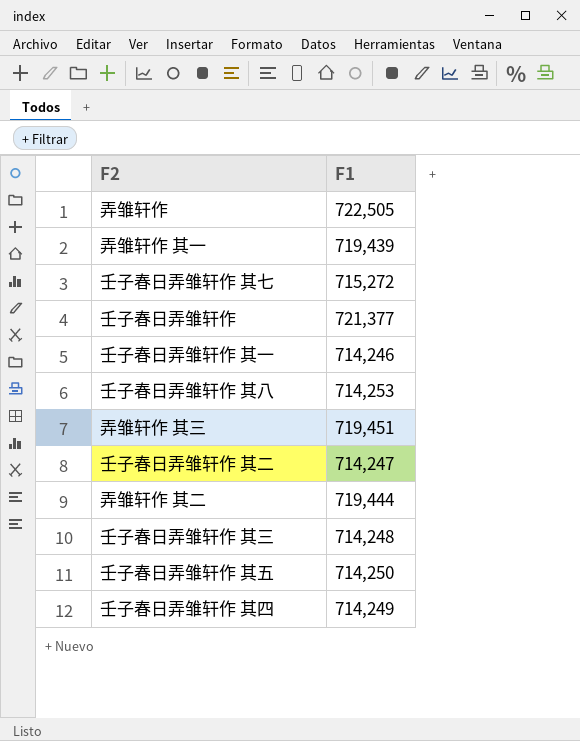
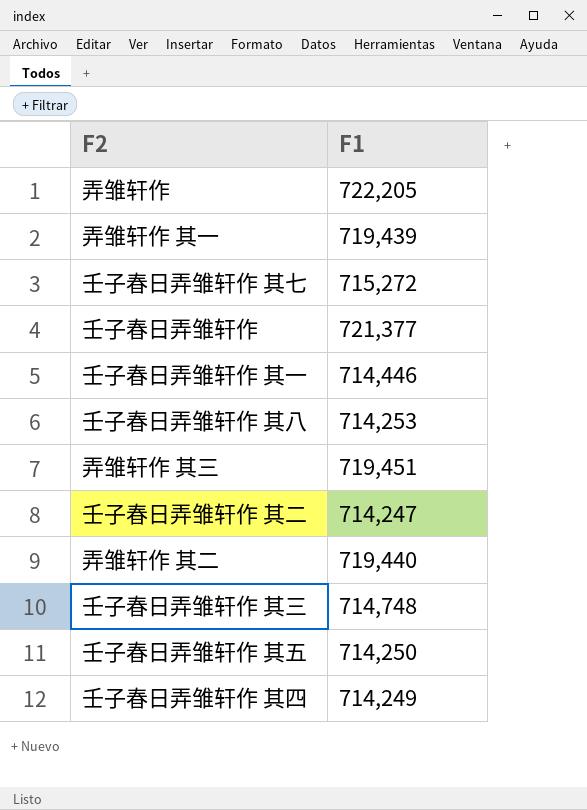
弄雏轩作 | F1: 722,505 -> 722,205
壬子春日弄雏轩作 其一 | F1: 714,246 -> 714,446
弄雏轩作 其二 | F1: 719,444 -> 719,440
壬子春日弄雏轩作 其三 | F1: 714,248 -> 714,748

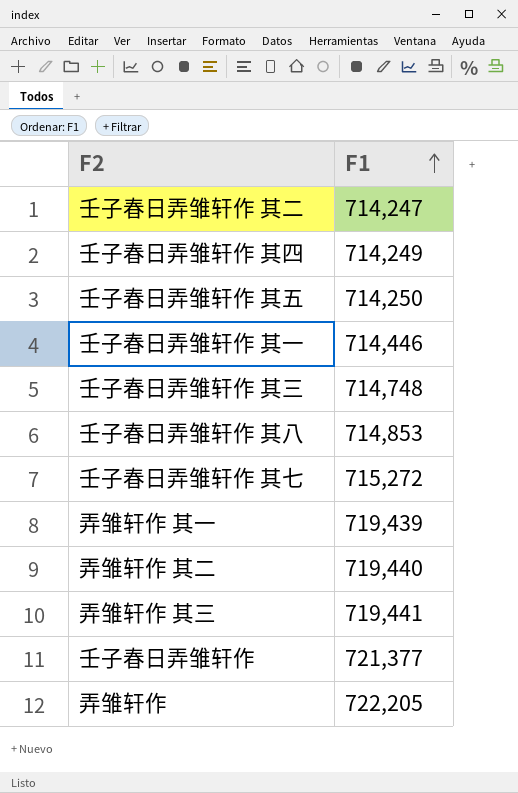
row order: none -> F1 ascending
壬子春日弄雏轩作 其八 | F1: 714,253 -> 714,853
弄雏轩作 其三 | F1: 719,451 -> 719,441

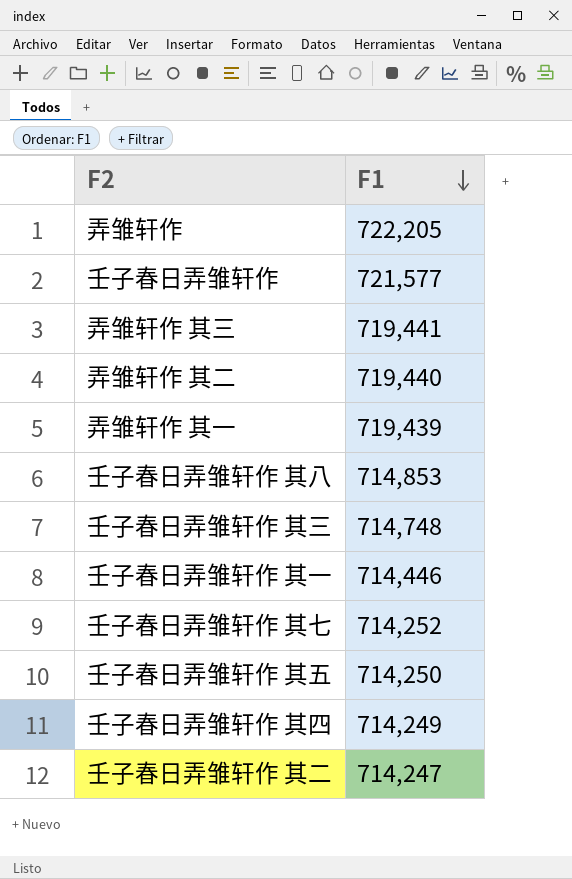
row order: F1 ascending -> F1 descending
壬子春日弄雏轩作 | F1: 721,377 -> 721,577
壬子春日弄雏轩作 其七 | F1: 715,272 -> 714,252

